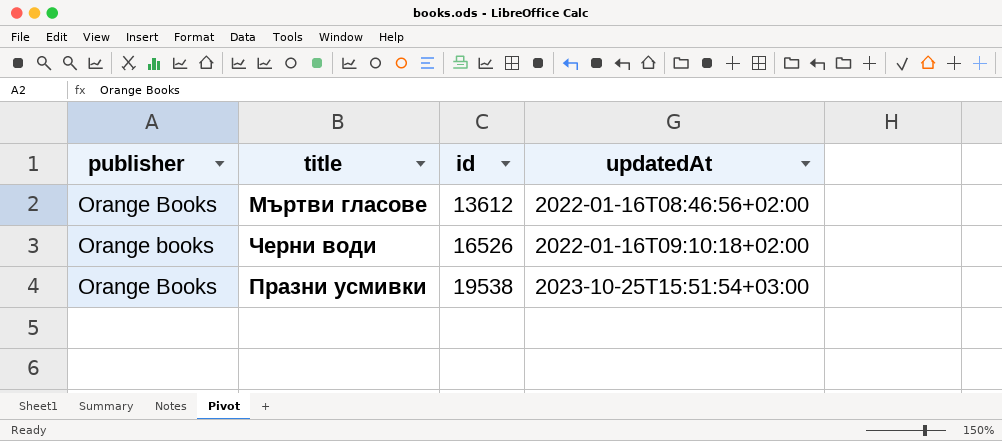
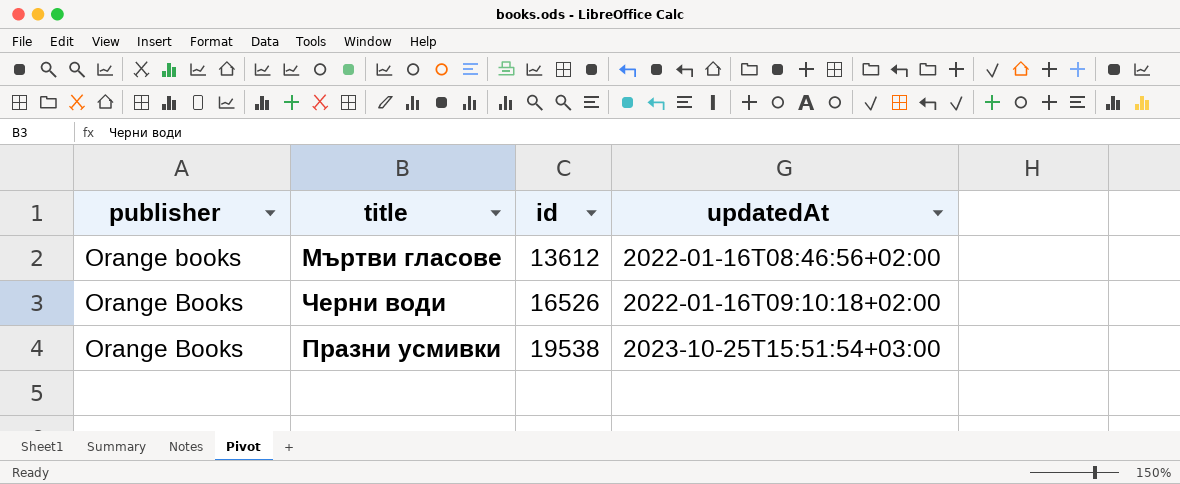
Мъртви гласове | publisher: Orange Books -> Orange books
Черни води | publisher: Orange books -> Orange Books

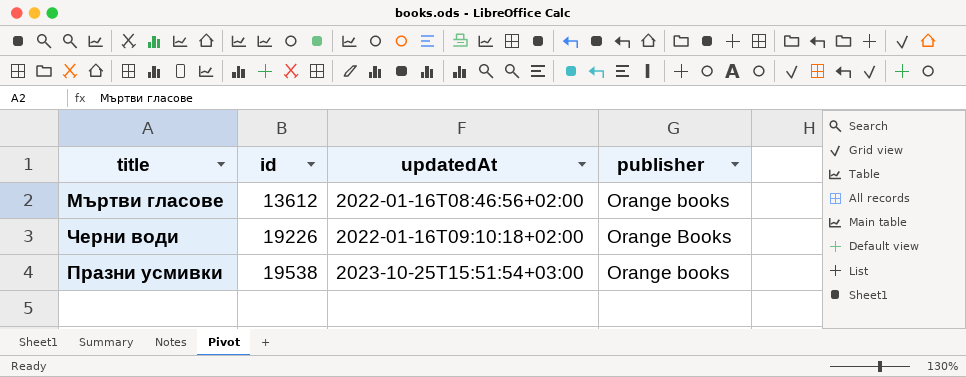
column publisher | position: 1 -> 4
Черни води | id: 16526 -> 19226
Празни усмивки | publisher: Orange Books -> Orange books

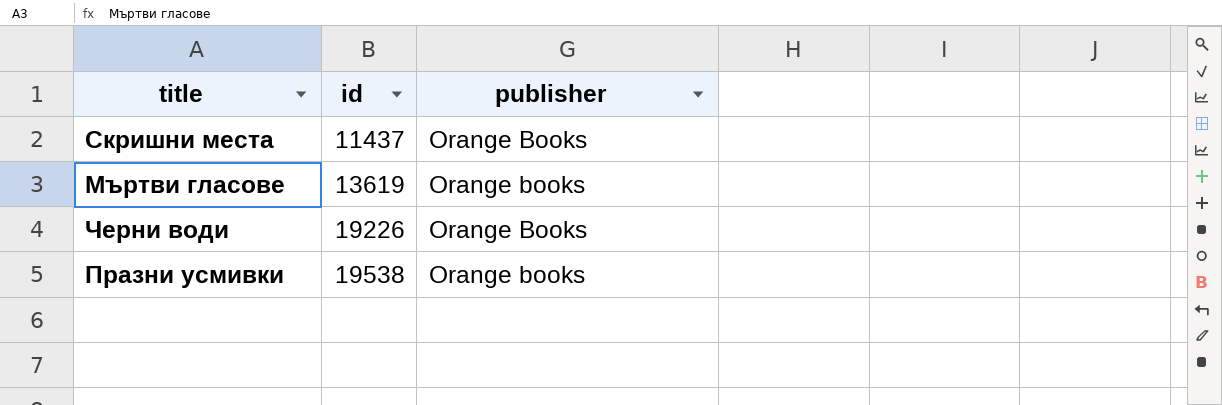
column updatedAt | position: 3 -> none
row Скришни места: none -> 11437 | Orange Books
Мъртви гласове | id: 13612 -> 13619

